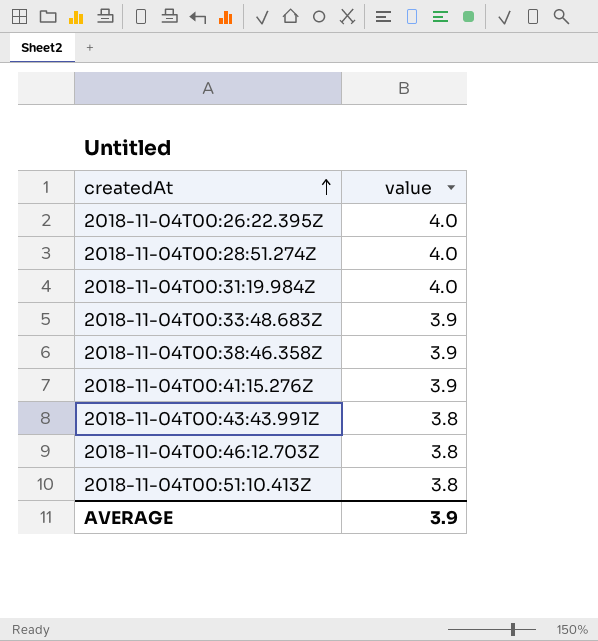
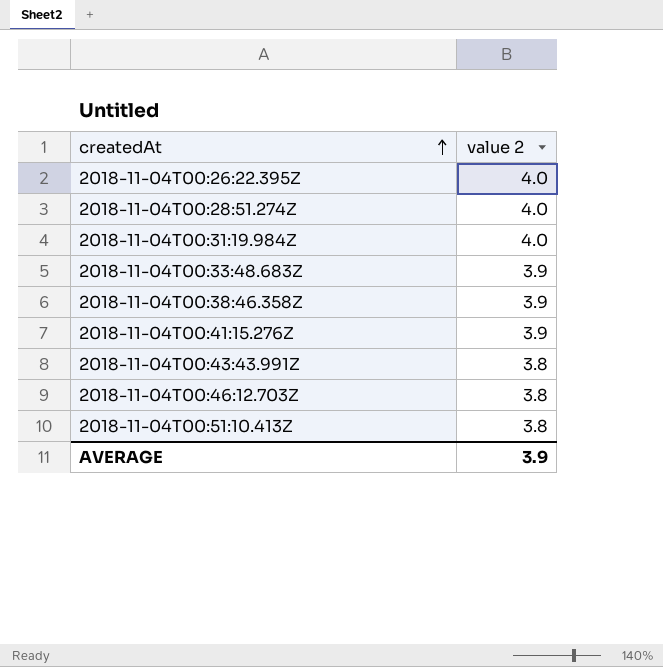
column name: value -> value 2

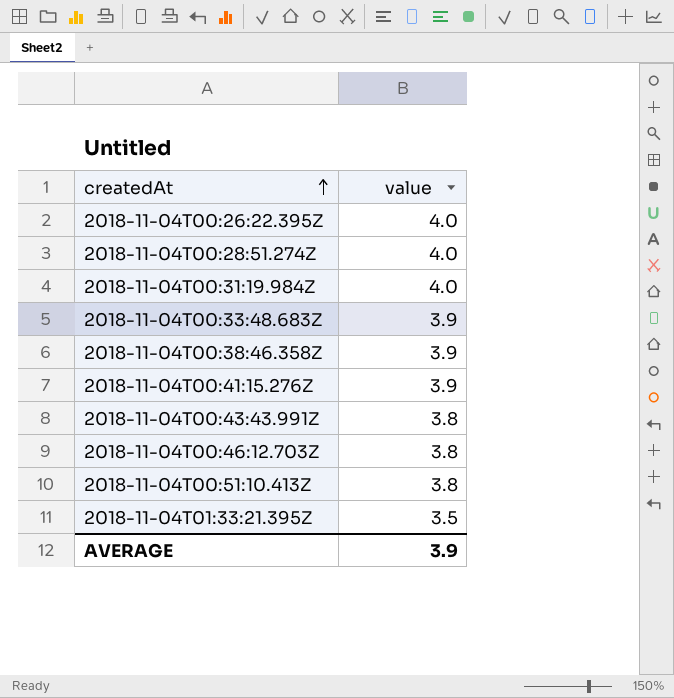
column name: value 2 -> value
row 2018-11-04T01:33:21.395Z: none -> 3.5

